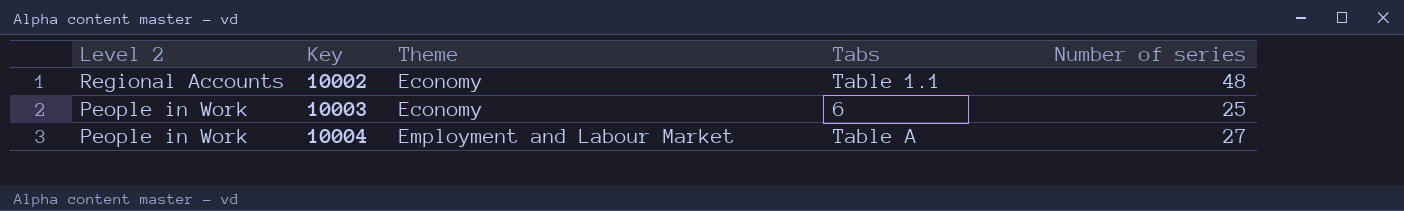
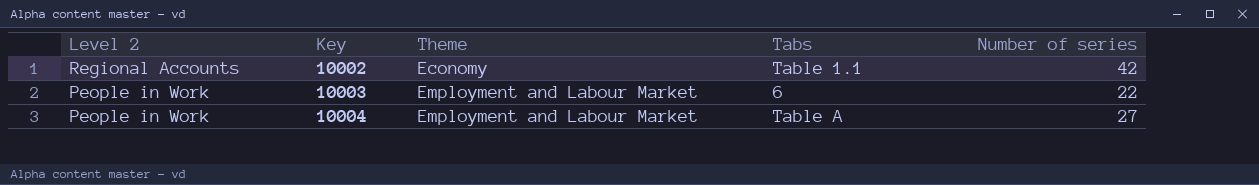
10002 | Number of series: 48 -> 42
10003 | Theme: Economy -> Employment and Labour Market
10003 | Number of series: 25 -> 22

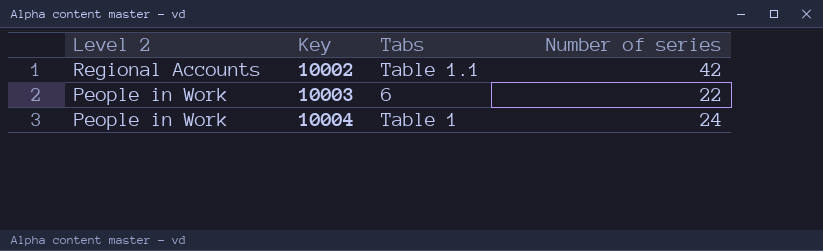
column Theme | position: 3 -> none
10004 | Tabs: Table A -> Table 1
10004 | Number of series: 27 -> 24

